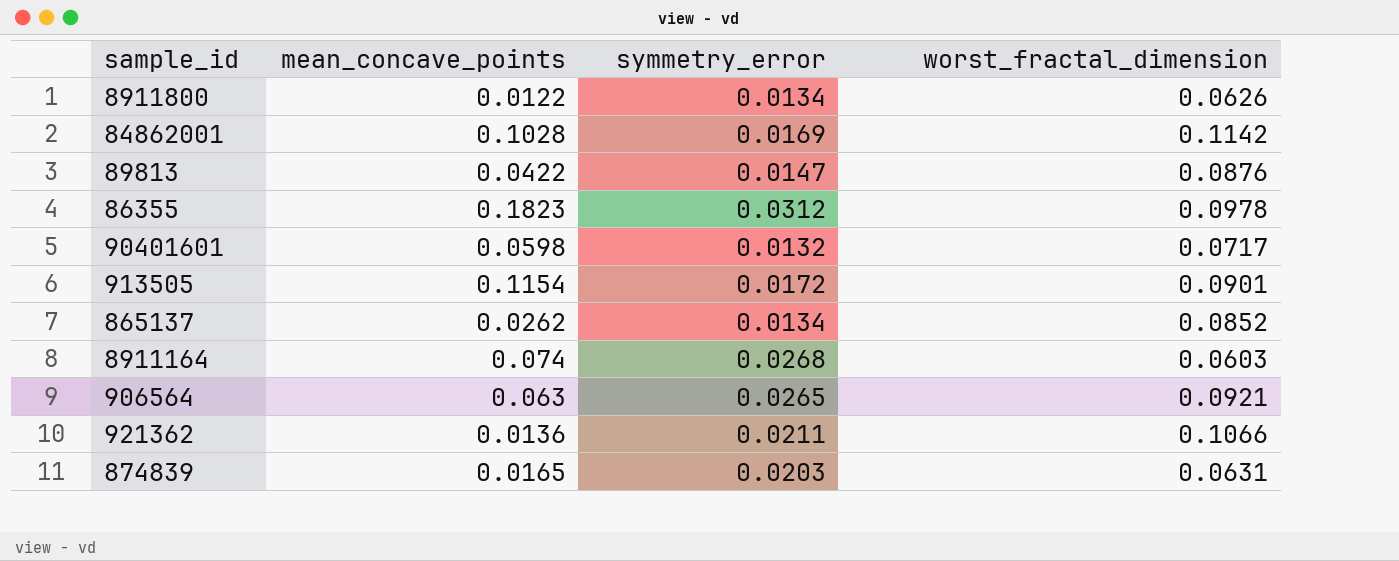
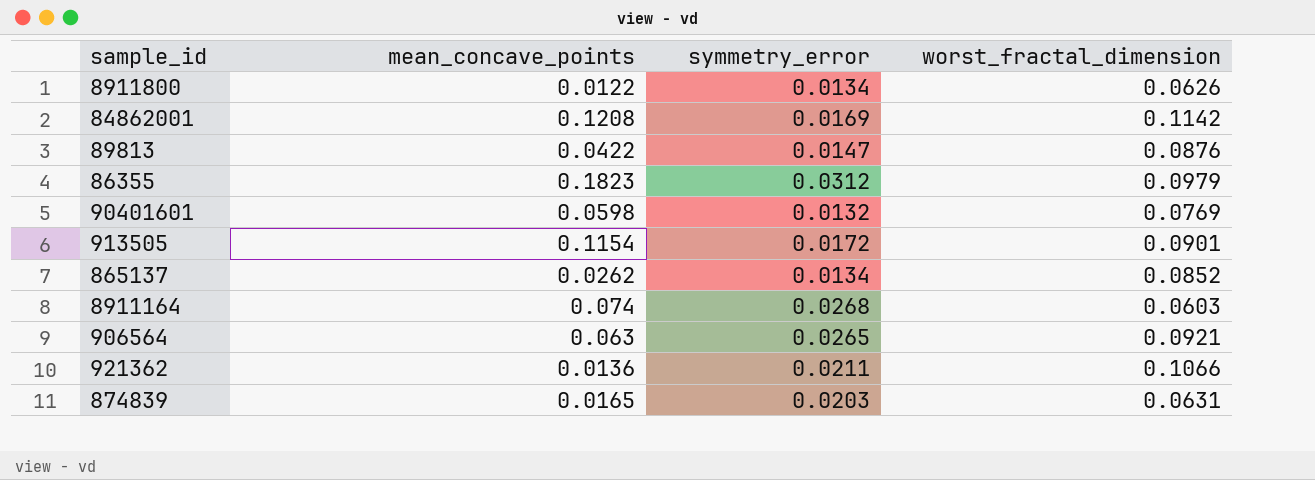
84862001 | mean_concave_points: 0.1028 -> 0.1208
86355 | worst_fractal_dimension: 0.0978 -> 0.0979
90401601 | worst_fractal_dimension: 0.0717 -> 0.0769

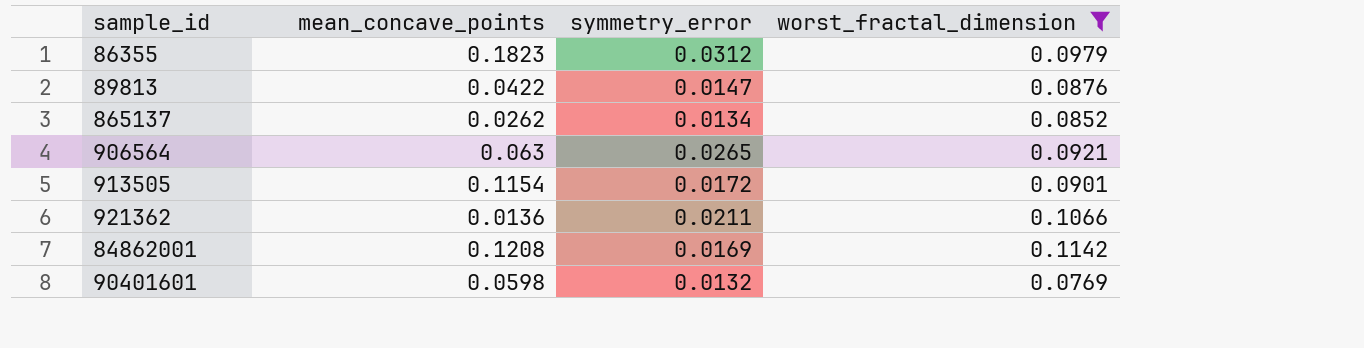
filter: none -> worst_fractal_dimension >= 0.0769
row order: none -> sample_id ascending

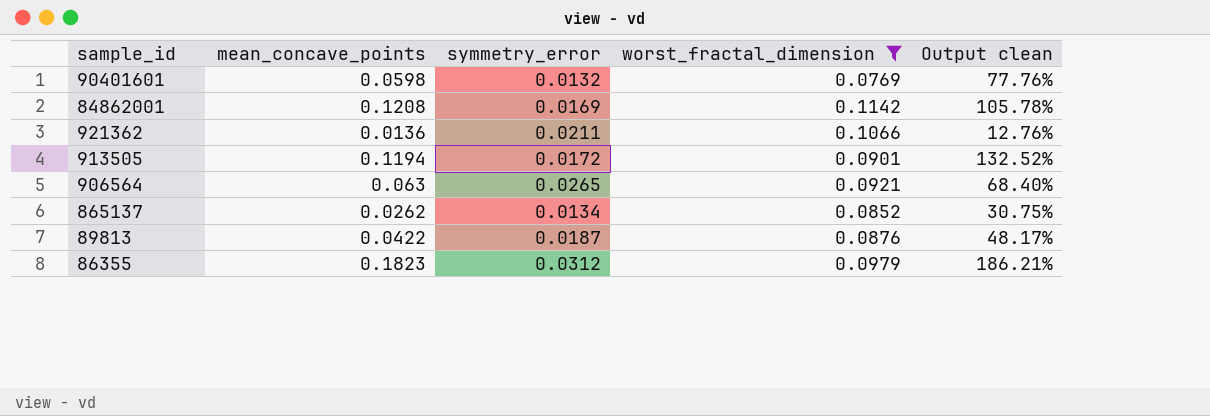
row order: sample_id ascending -> sample_id descending
column Output clean | formula: none -> [mean_concave_points] / [worst_fractal_dimension]
913505 | mean_concave_points: 0.1154 -> 0.1194
89813 | symmetry_error: 0.0147 -> 0.0187

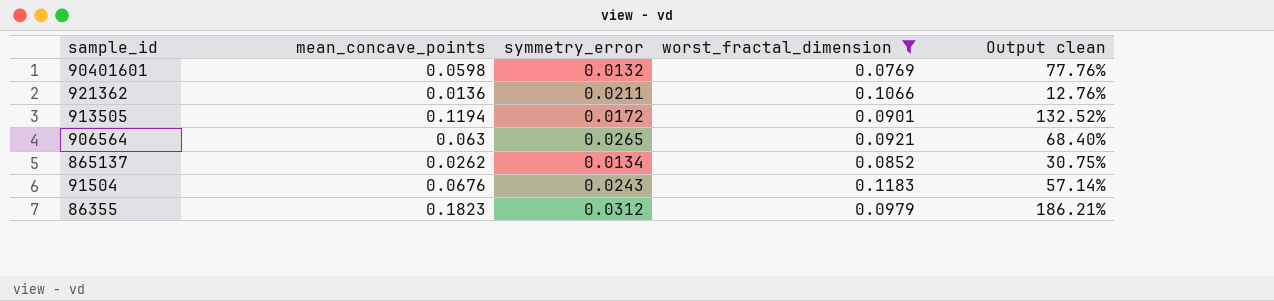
row 84862001: 0.1208 | 0.0169 | 0.1142 | 105.78% -> none
row 89813: 0.0422 | 0.0187 | 0.0876 | 48.17% -> none
row 91504: none -> 0.0676 | 0.0243 | 0.1183 | 57.14%

